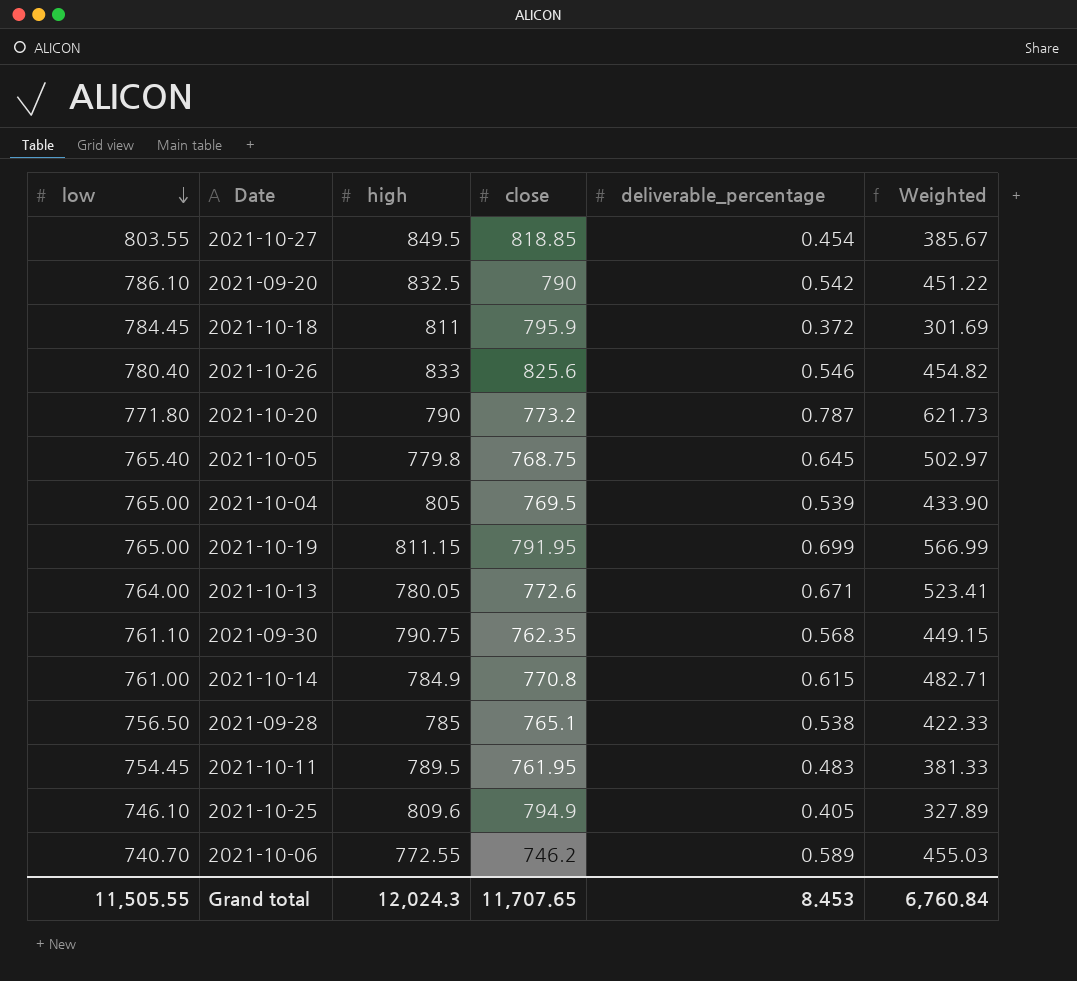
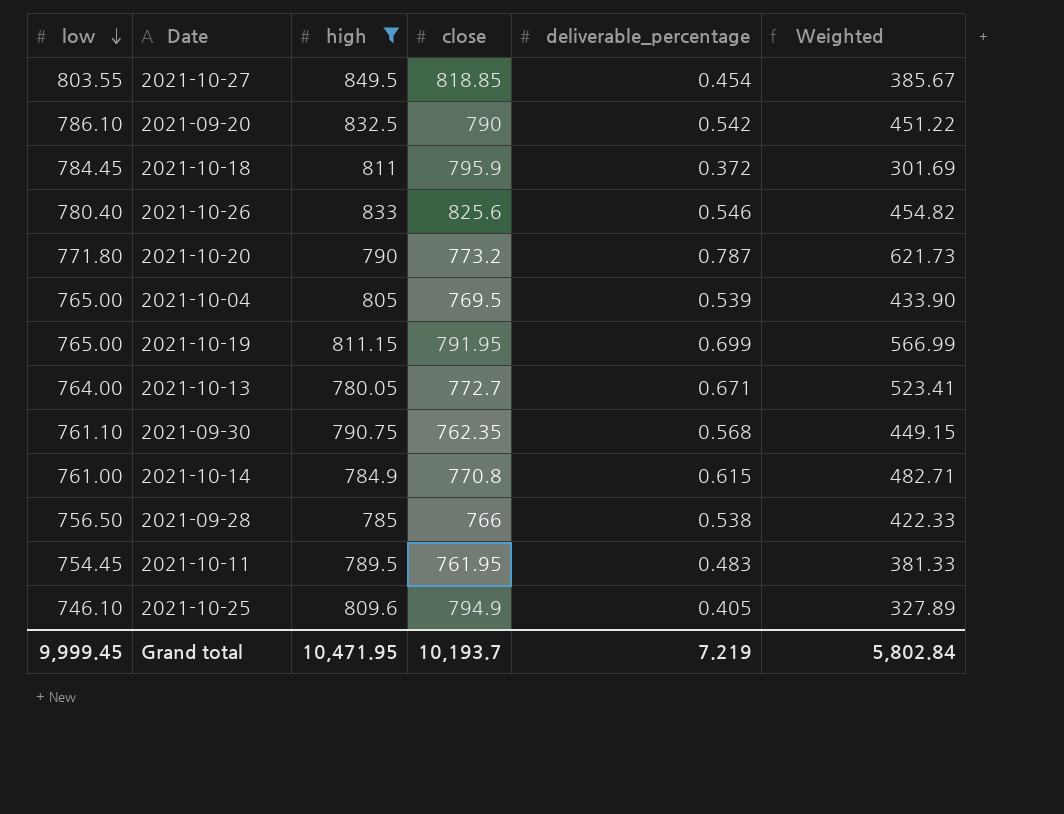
filter: none -> high >= 780.05
2021-10-13 | close: 772.6 -> 772.7
2021-09-28 | close: 765.1 -> 766
Grand total | low: 11,505.55 -> 9,999.45
Grand total | high: 12,024.3 -> 10,471.95
Grand total | close: 11,707.65 -> 10,193.7
Grand total | deliverable_percentage: 8.453 -> 7.219
Grand total | Weighted: 6,760.84 -> 5,802.84

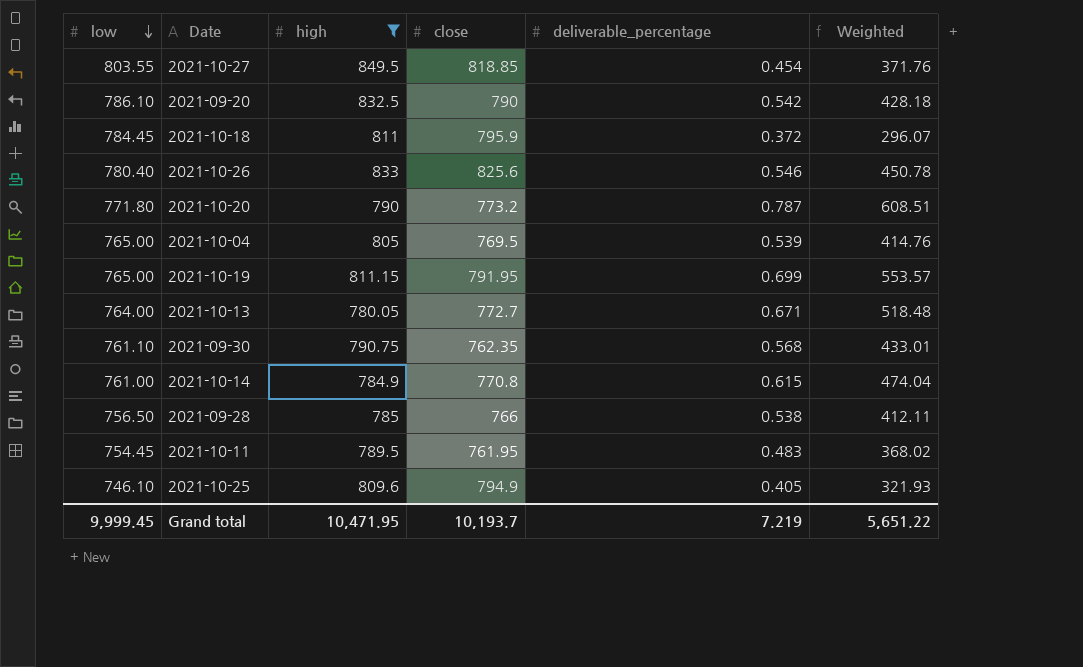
column Weighted | formula: [high] * [deliverable_percentage] -> [close] * [deliverable_percentage]
Grand total | Weighted: 5,802.84 -> 5,651.22

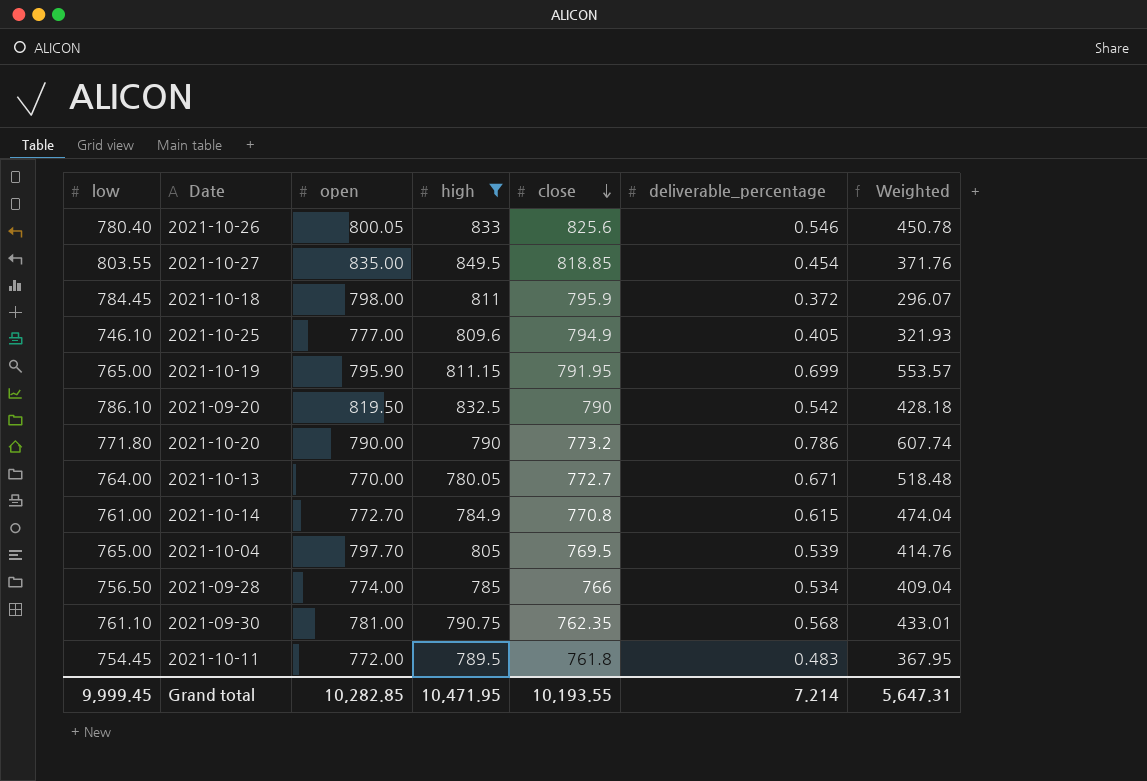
row order: low descending -> close descending
column open | position: none -> 3
2021-10-20 | deliverable_percentage: 0.787 -> 0.786
2021-10-20 | Weighted: 608.51 -> 607.74
2021-09-28 | deliverable_percentage: 0.538 -> 0.534
2021-09-28 | Weighted: 412.11 -> 409.04
2021-10-11 | close: 761.95 -> 761.8
2021-10-11 | Weighted: 368.02 -> 367.95
Grand total | close: 10,193.7 -> 10,193.55
Grand total | deliverable_percentage: 7.219 -> 7.214
Grand total | Weighted: 5,651.22 -> 5,647.31

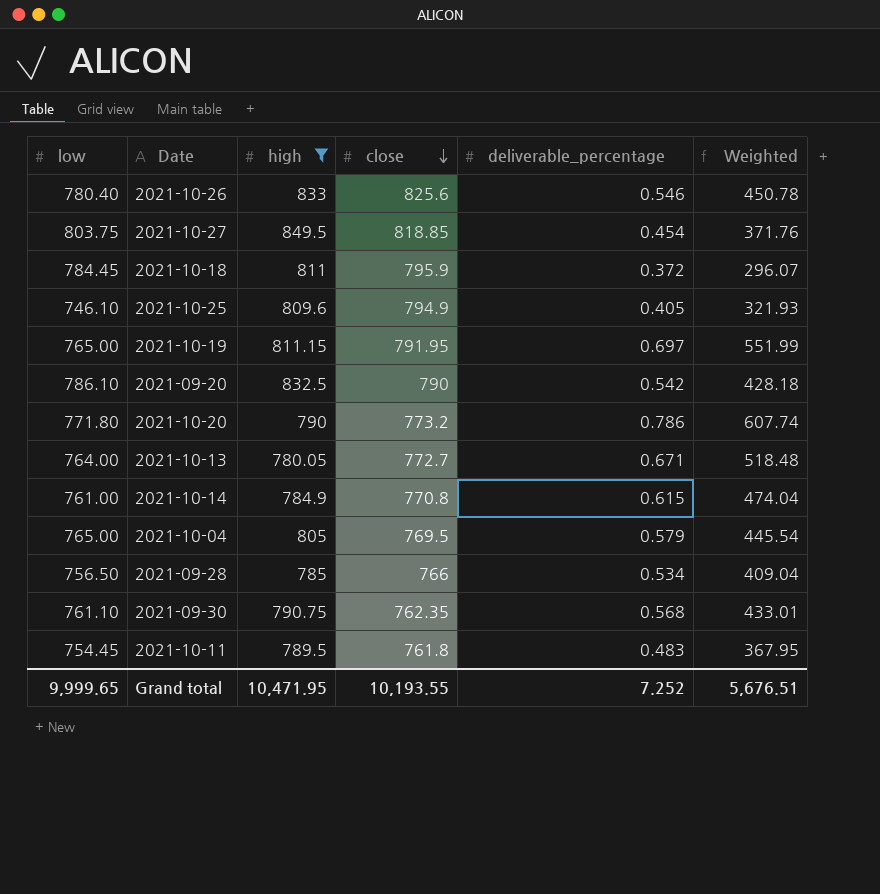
column open | position: 3 -> none
2021-10-27 | low: 803.55 -> 803.75
2021-10-19 | deliverable_percentage: 0.699 -> 0.697
2021-10-19 | Weighted: 553.57 -> 551.99
2021-10-04 | deliverable_percentage: 0.539 -> 0.579
2021-10-04 | Weighted: 414.76 -> 445.54
Grand total | low: 9,999.45 -> 9,999.65
Grand total | deliverable_percentage: 7.214 -> 7.252
Grand total | Weighted: 5,647.31 -> 5,676.51

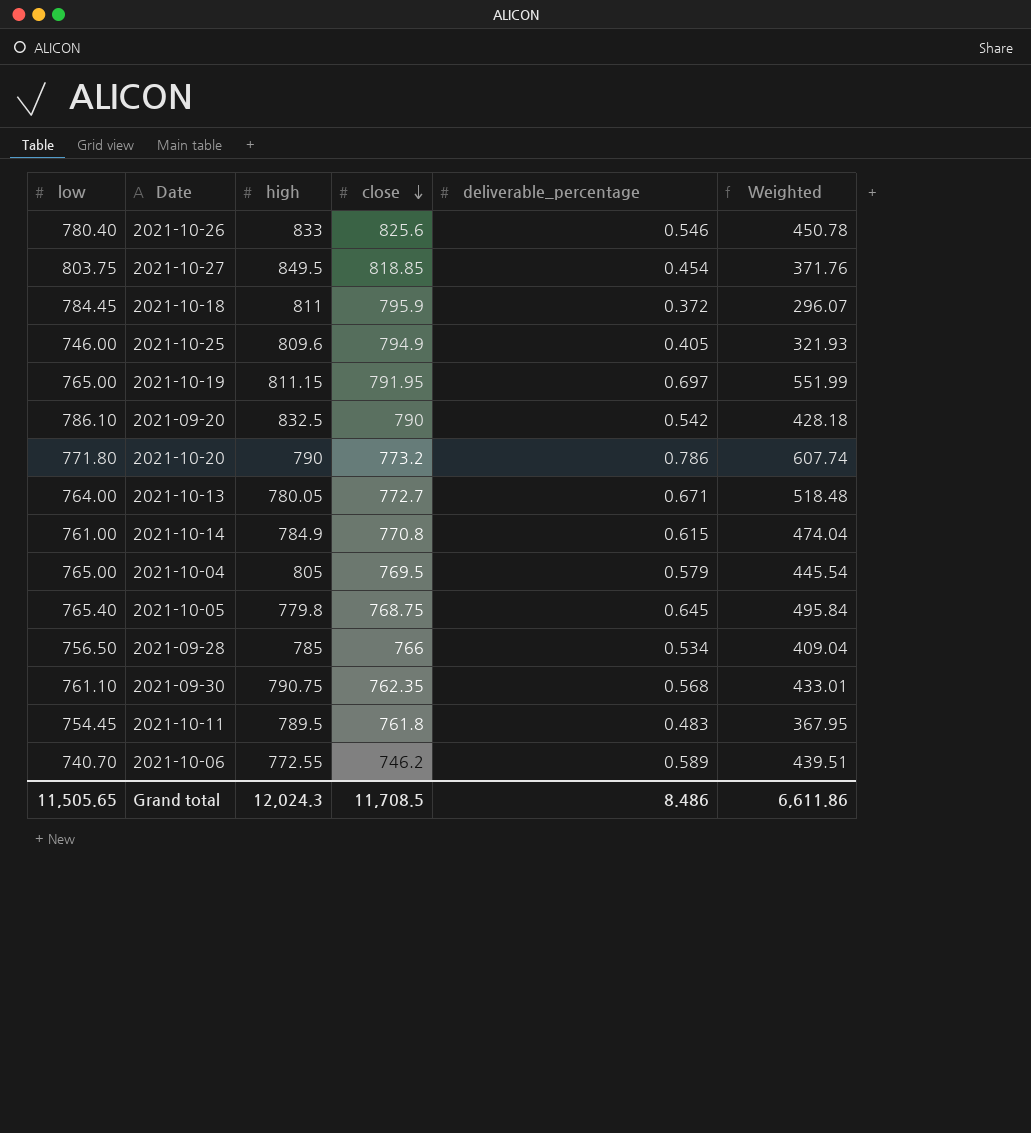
filter: high >= 780.05 -> none
2021-10-25 | low: 746.10 -> 746.00
Grand total | low: 9,999.65 -> 11,505.65
Grand total | high: 10,471.95 -> 12,024.3
Grand total | close: 10,193.55 -> 11,708.5
Grand total | deliverable_percentage: 7.252 -> 8.486
Grand total | Weighted: 5,676.51 -> 6,611.86

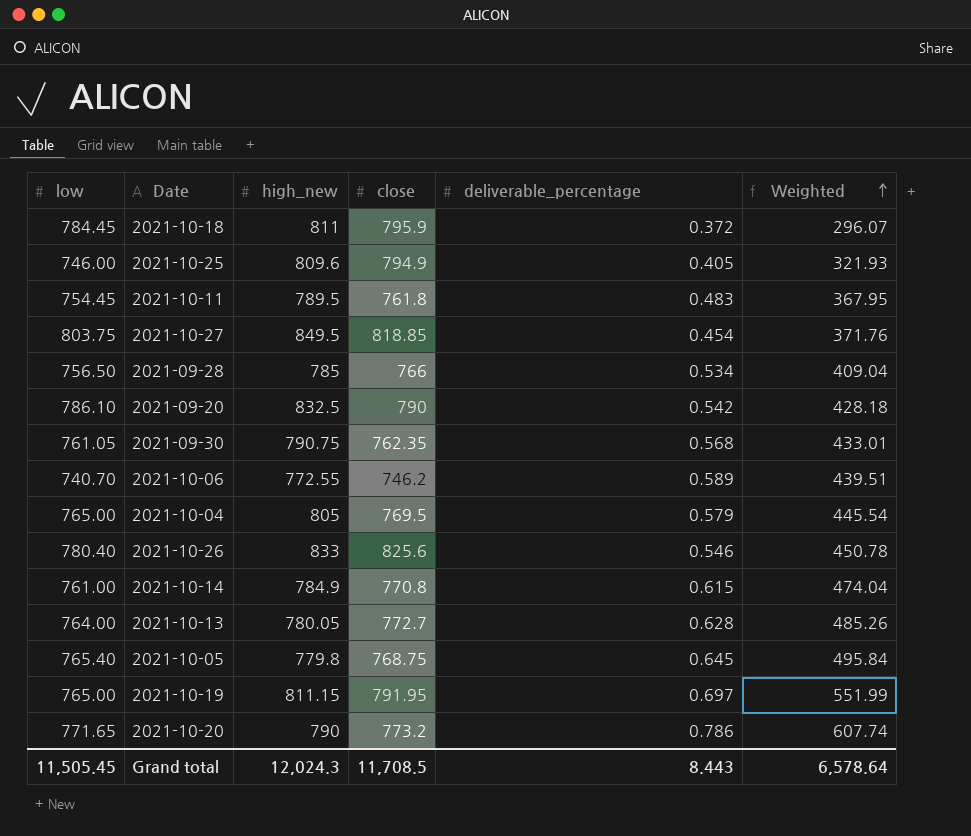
row order: close descending -> Weighted ascending
column name: high -> high_new
2021-09-30 | low: 761.10 -> 761.05
2021-10-13 | deliverable_percentage: 0.671 -> 0.628
2021-10-13 | Weighted: 518.48 -> 485.26
2021-10-20 | low: 771.80 -> 771.65
Grand total | low: 11,505.65 -> 11,505.45
Grand total | deliverable_percentage: 8.486 -> 8.443
Grand total | Weighted: 6,611.86 -> 6,578.64

